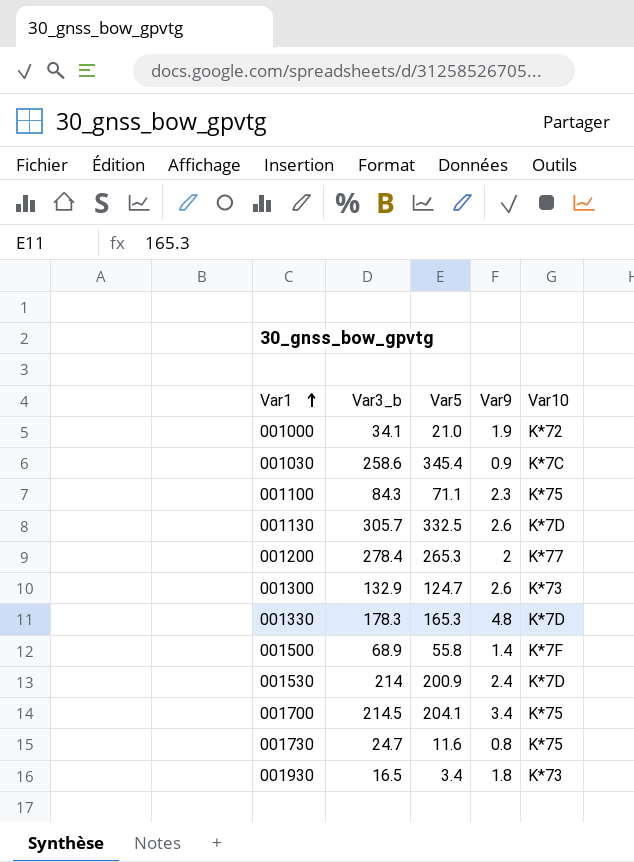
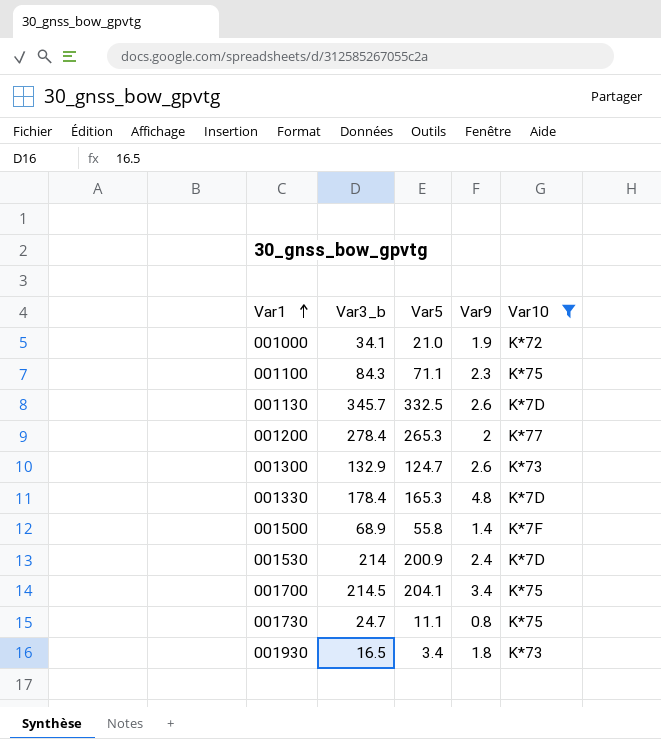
filter: none -> Var10 != K*7C
001130 | Var3_b: 305.7 -> 345.7
001330 | Var3_b: 178.3 -> 178.4
001730 | Var5: 11.6 -> 11.1

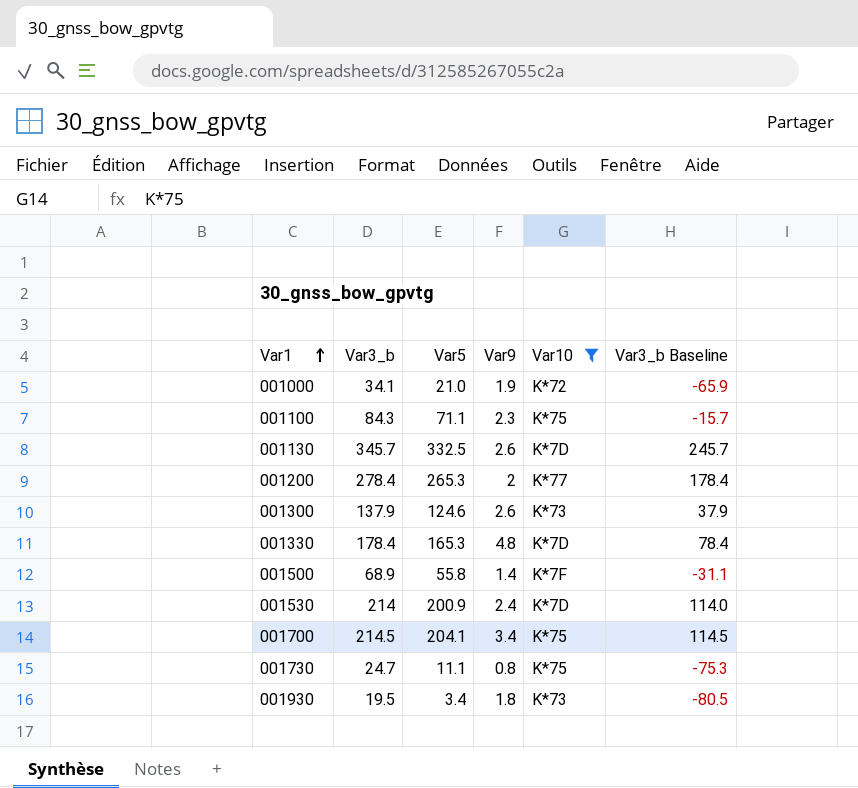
column Var3_b Baseline | formula: none -> [Var3_b] - 100
001300 | Var3_b: 132.9 -> 137.9
001300 | Var5: 124.7 -> 124.6
001930 | Var3_b: 16.5 -> 19.5

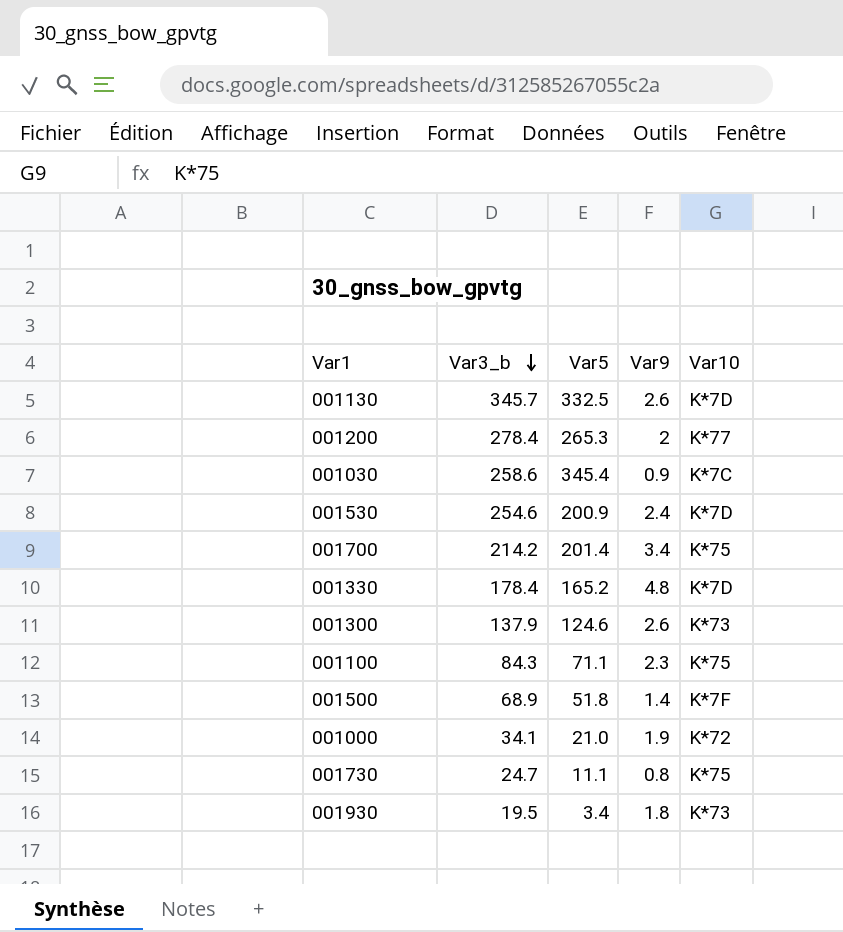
filter: Var10 != K*7C -> none
row order: Var1 ascending -> Var3_b descending
column Var3_b Baseline | formula: [Var3_b] - 100 -> none
001530 | Var3_b: 214 -> 254.6
001700 | Var3_b: 214.5 -> 214.2
001700 | Var5: 204.1 -> 201.4
001330 | Var5: 165.3 -> 165.2
001500 | Var5: 55.8 -> 51.8

